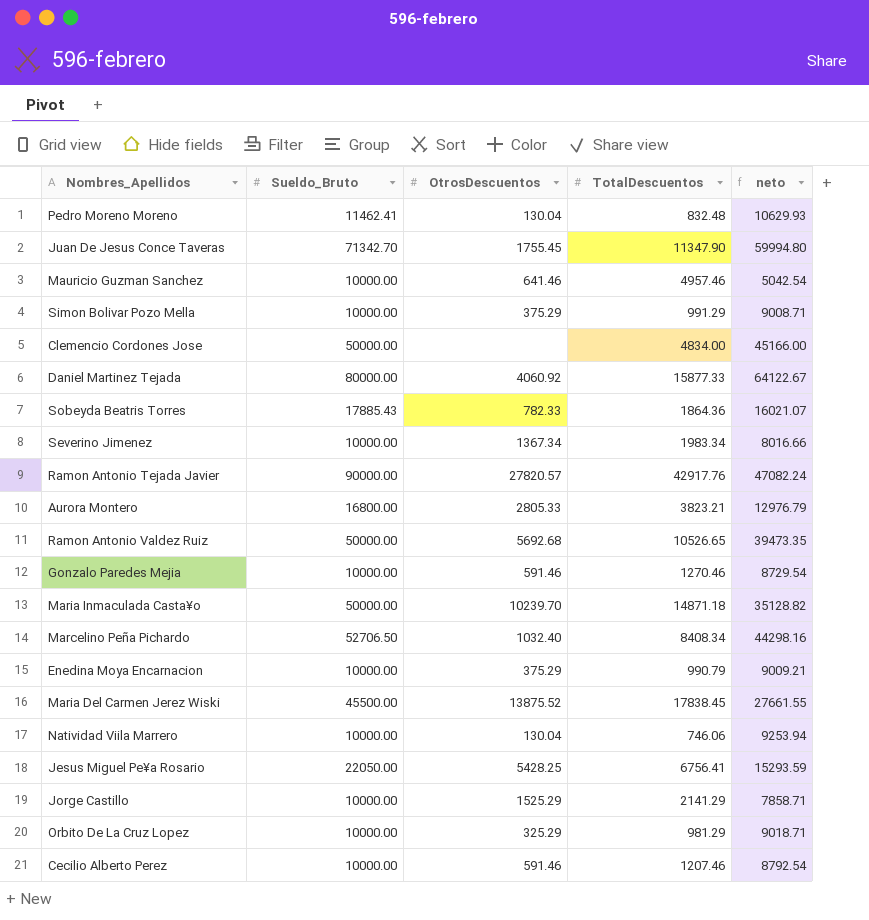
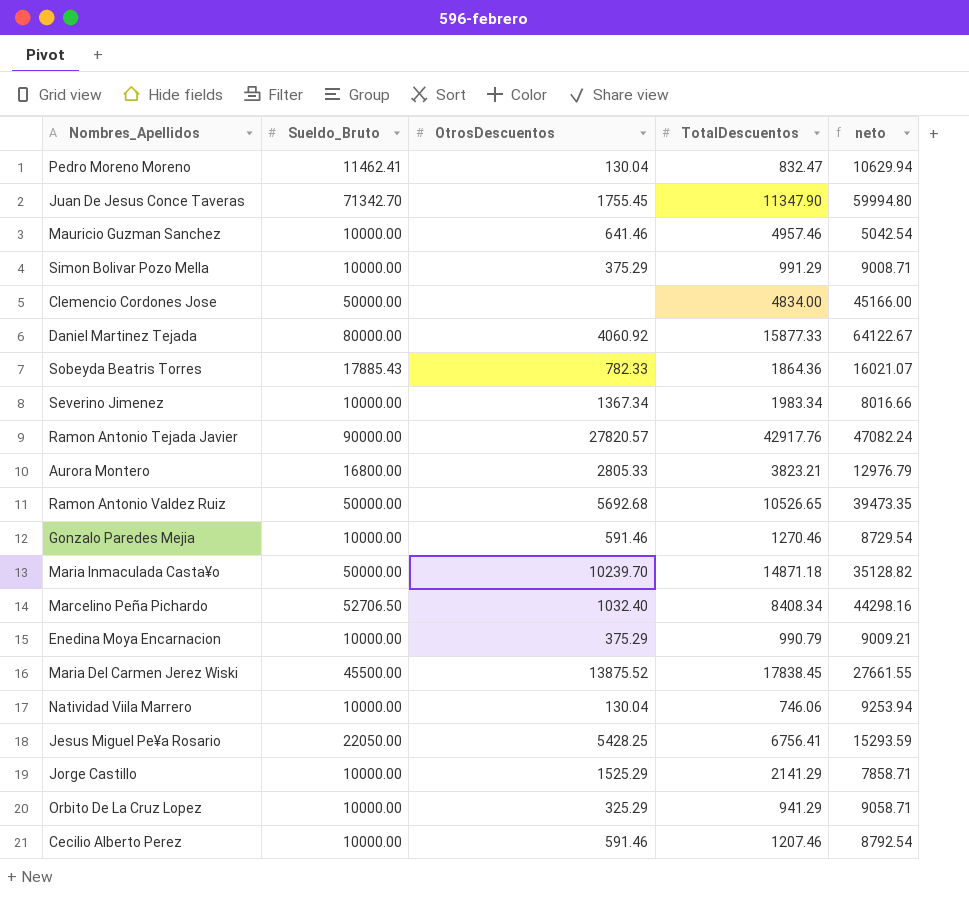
Pedro Moreno Moreno | TotalDescuentos: 832.48 -> 832.47
Pedro Moreno Moreno | neto: 10629.93 -> 10629.94
Orbito De La Cruz Lopez | TotalDescuentos: 981.29 -> 941.29
Orbito De La Cruz Lopez | neto: 9018.71 -> 9058.71

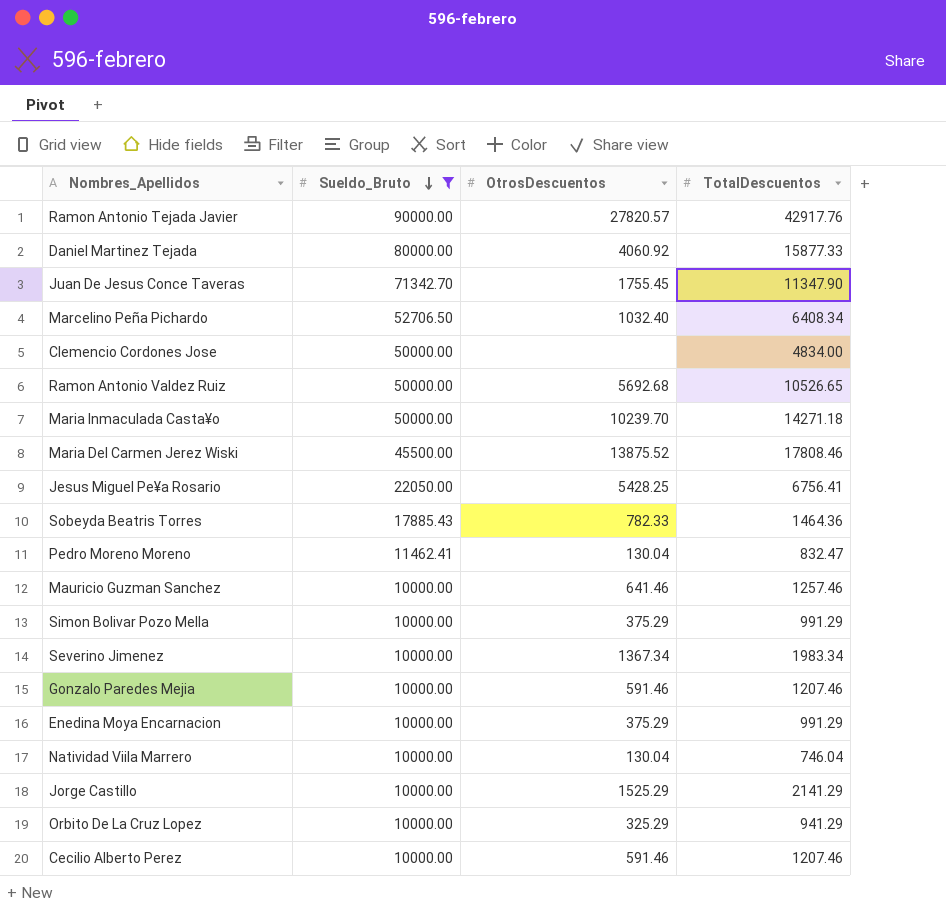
filter: none -> Sueldo_Bruto != 16800.00
row order: none -> Sueldo_Bruto descending
column neto | formula: [Sueldo_Bruto] - [TotalDescuentos] -> none
Marcelino Peña Pichardo | TotalDescuentos: 8408.34 -> 6408.34
Maria Inmaculada Casta¥o | TotalDescuentos: 14871.18 -> 14271.18
Maria Del Carmen Jerez Wiski | TotalDescuentos: 17838.45 -> 17808.46
Sobeyda Beatris Torres | TotalDescuentos: 1864.36 -> 1464.36
Mauricio Guzman Sanchez | TotalDescuentos: 4957.46 -> 1257.46
Gonzalo Paredes Mejia | TotalDescuentos: 1270.46 -> 1207.46
Enedina Moya Encarnacion | TotalDescuentos: 990.79 -> 991.29
Natividad Viila Marrero | TotalDescuentos: 746.06 -> 746.04

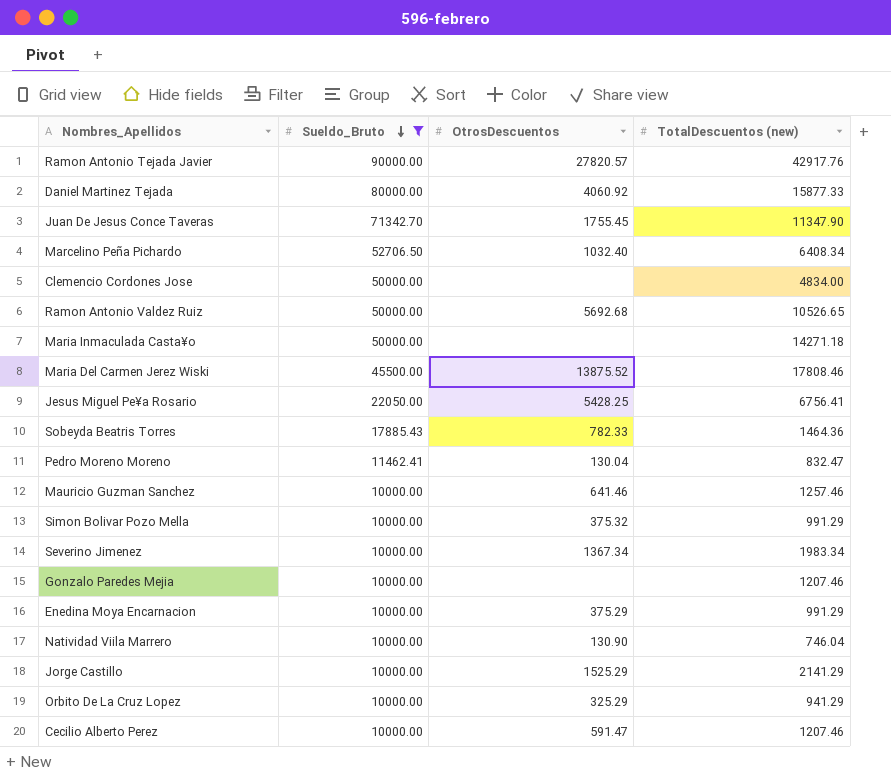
column name: TotalDescuentos -> TotalDescuentos (new)
Maria Inmaculada Casta¥o | OtrosDescuentos: 10239.70 -> none
Simon Bolivar Pozo Mella | OtrosDescuentos: 375.29 -> 375.32
Gonzalo Paredes Mejia | OtrosDescuentos: 591.46 -> none
Natividad Viila Marrero | OtrosDescuentos: 130.04 -> 130.90
Cecilio Alberto Perez | OtrosDescuentos: 591.46 -> 591.47

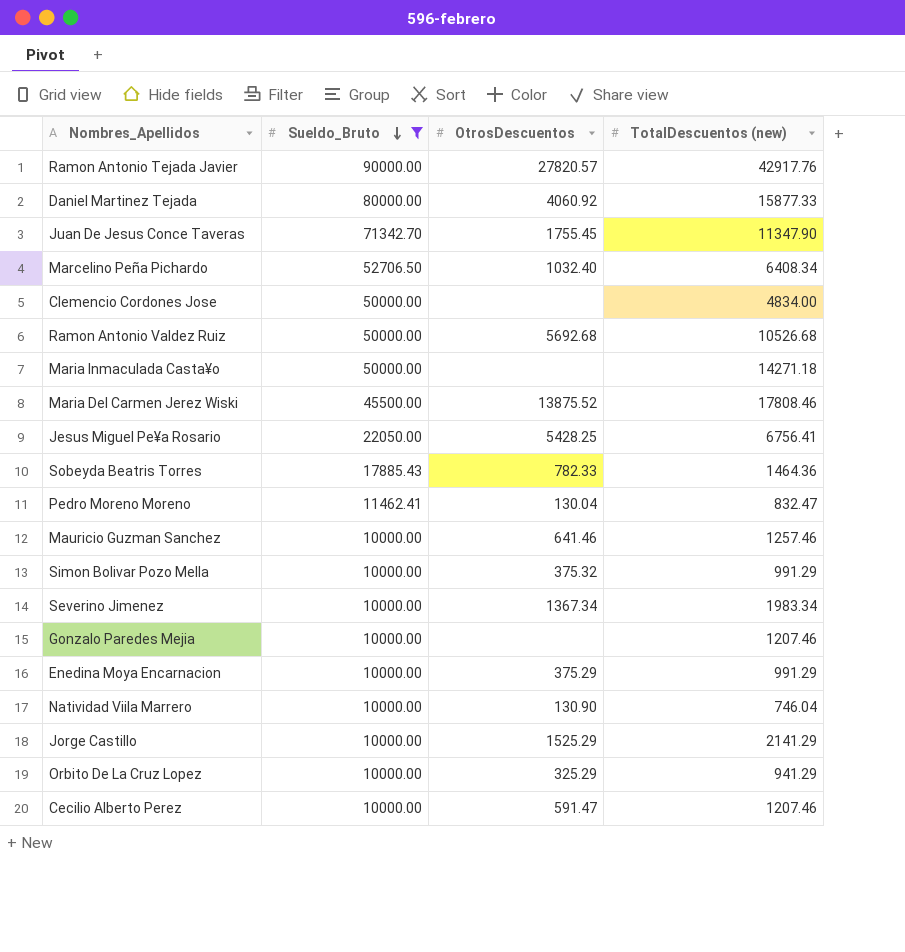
Ramon Antonio Valdez Ruiz | TotalDescuentos (new): 10526.65 -> 10526.68

